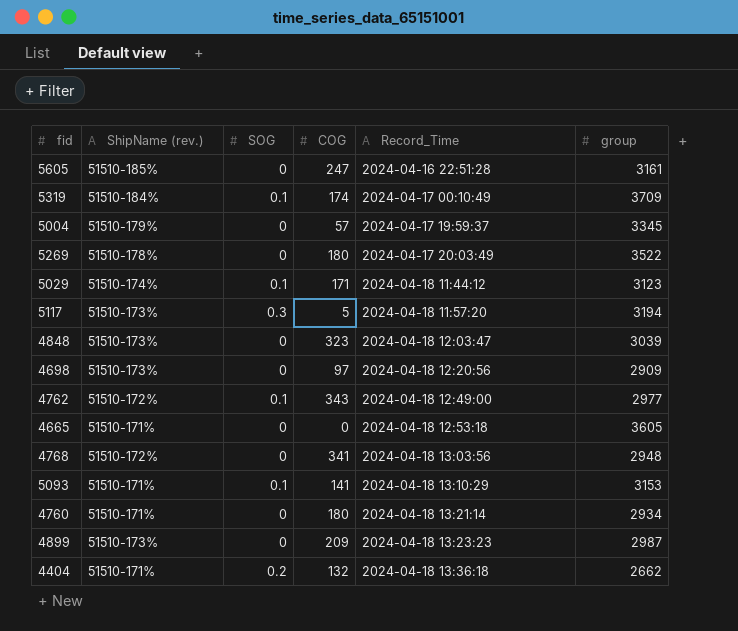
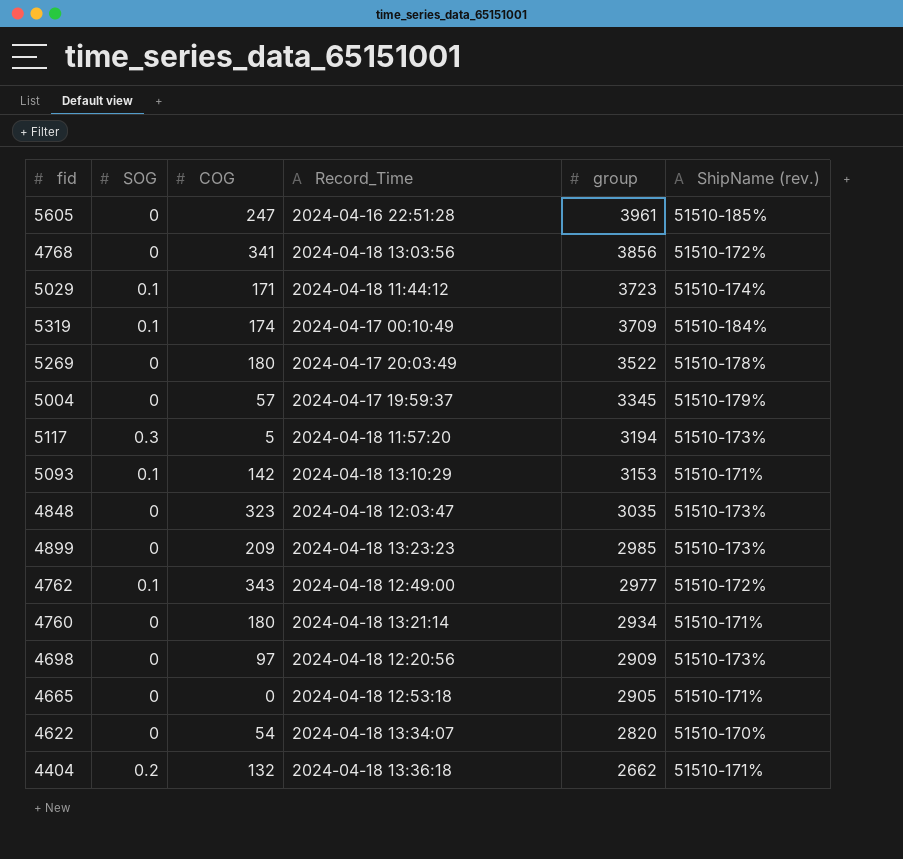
row order: Record_Time ascending -> group descending
column ShipName (rev.) | position: 2 -> 6
5605 | group: 3161 -> 3961
4768 | group: 2948 -> 3856
5029 | group: 3123 -> 3723
5093 | COG: 141 -> 142
4848 | group: 3039 -> 3035
4899 | group: 2987 -> 2985
4665 | group: 3605 -> 2905
row 4622: none -> 0 | 54 | 2024-04-18 13:34:07 | 2820 | 51510-170%

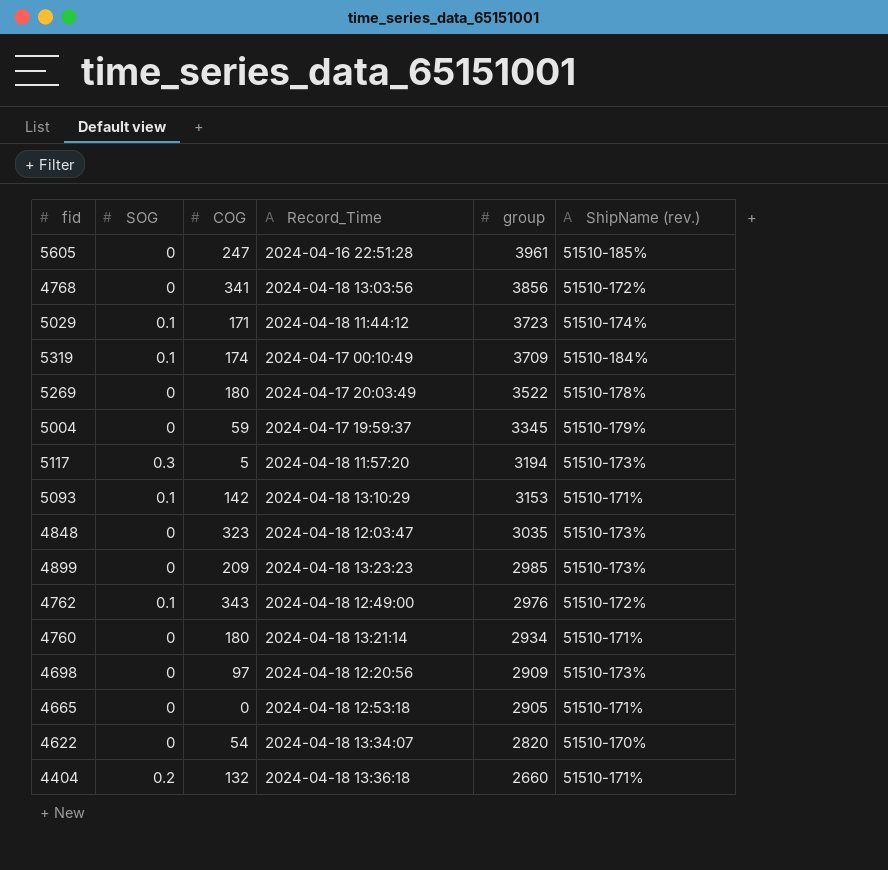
5004 | COG: 57 -> 59
4762 | group: 2977 -> 2976
4404 | group: 2662 -> 2660

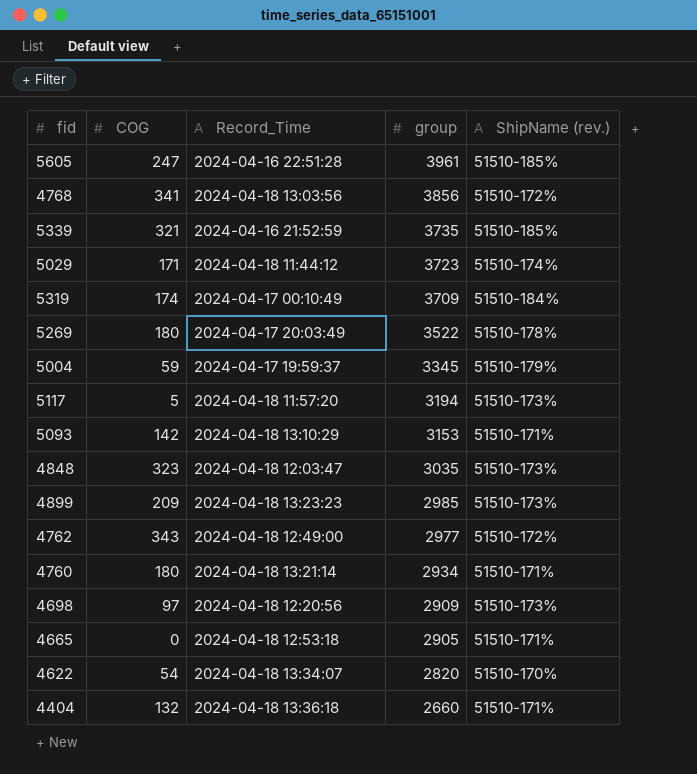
column SOG | position: 2 -> none
row 5339: none -> 321 | 2024-04-16 21:52:59 | 3735 | 51510-185%
4762 | group: 2976 -> 2977

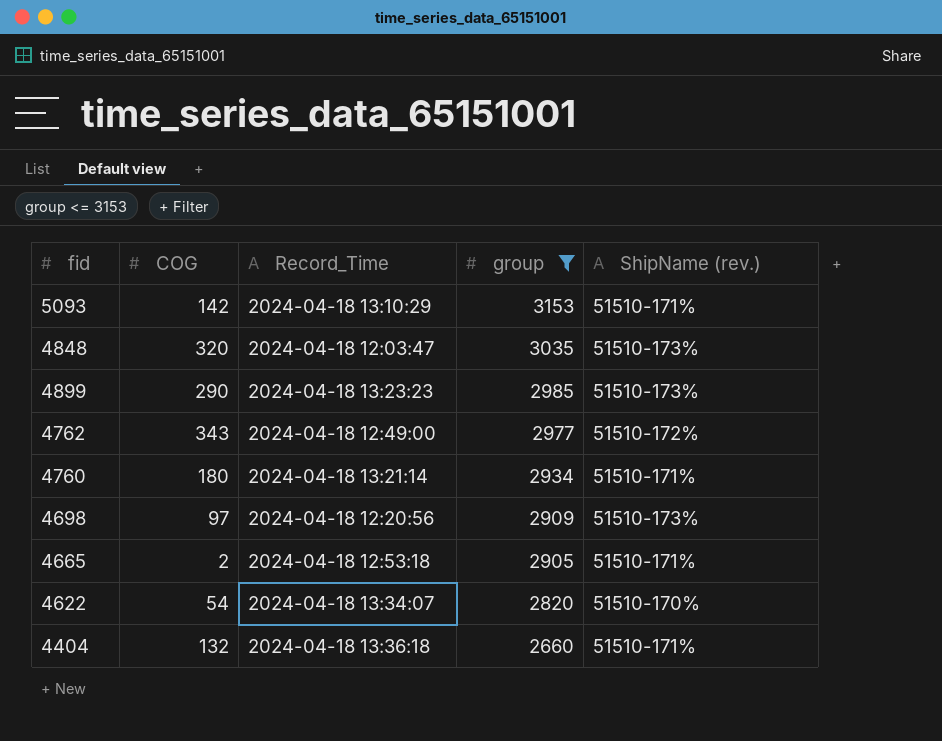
filter: none -> group <= 3153
4848 | COG: 323 -> 320
4899 | COG: 209 -> 290
4665 | COG: 0 -> 2

